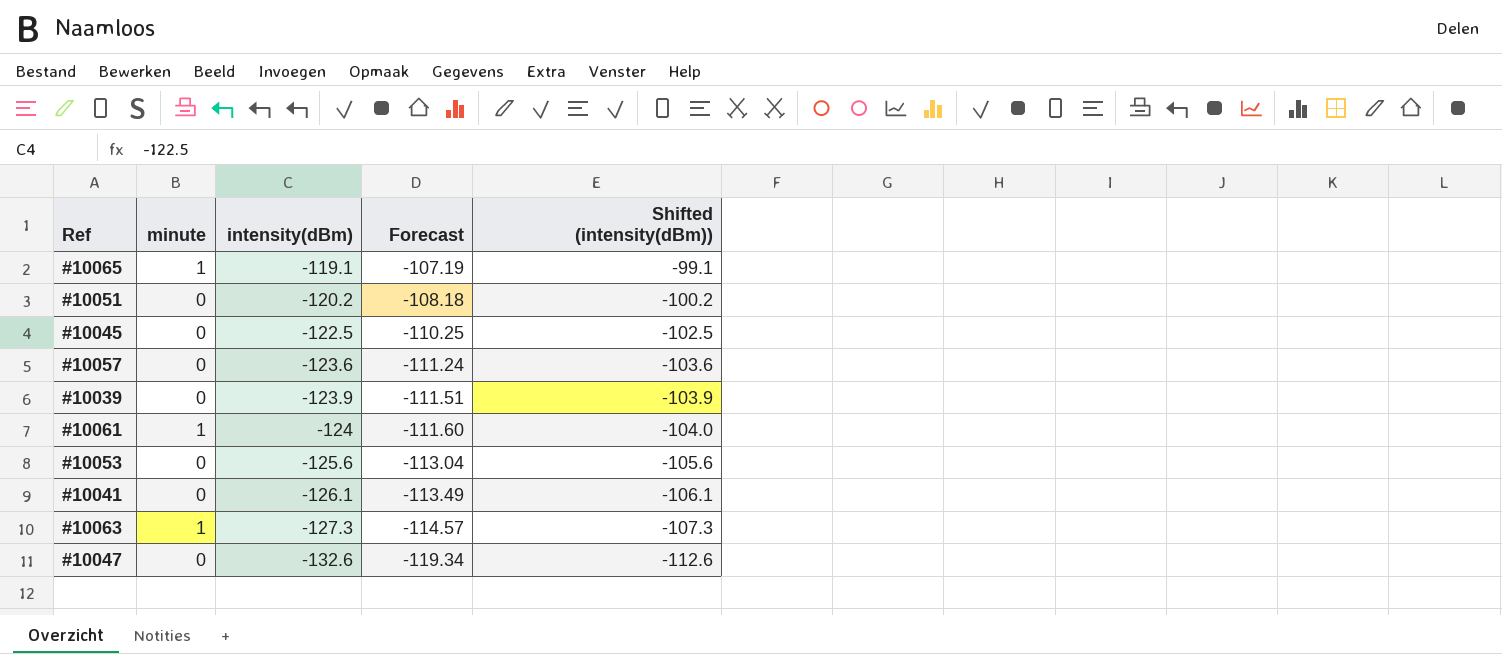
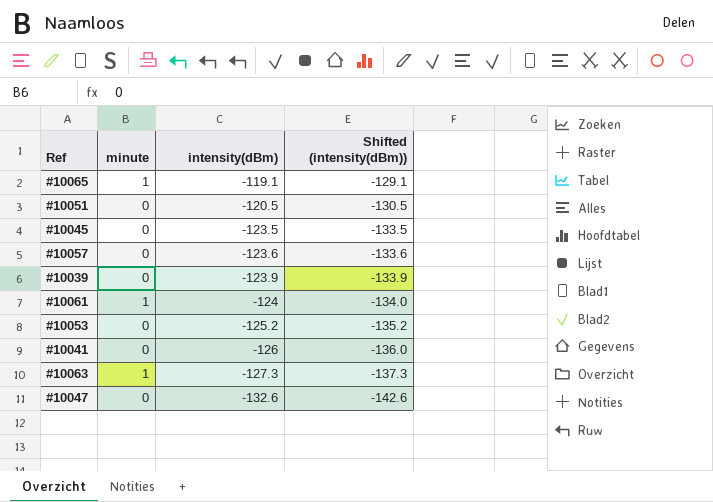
column Forecast | formula: [intensity(dBm)] * 0.9 -> none
column Shifted (intensity(dBm)) | formula: [intensity(dBm)] + 20 -> [intensity(dBm)] - 10
#10051 | intensity(dBm): -120.2 -> -120.5
#10045 | intensity(dBm): -122.5 -> -123.5
#10053 | intensity(dBm): -125.6 -> -125.2
#10041 | intensity(dBm): -126.1 -> -126

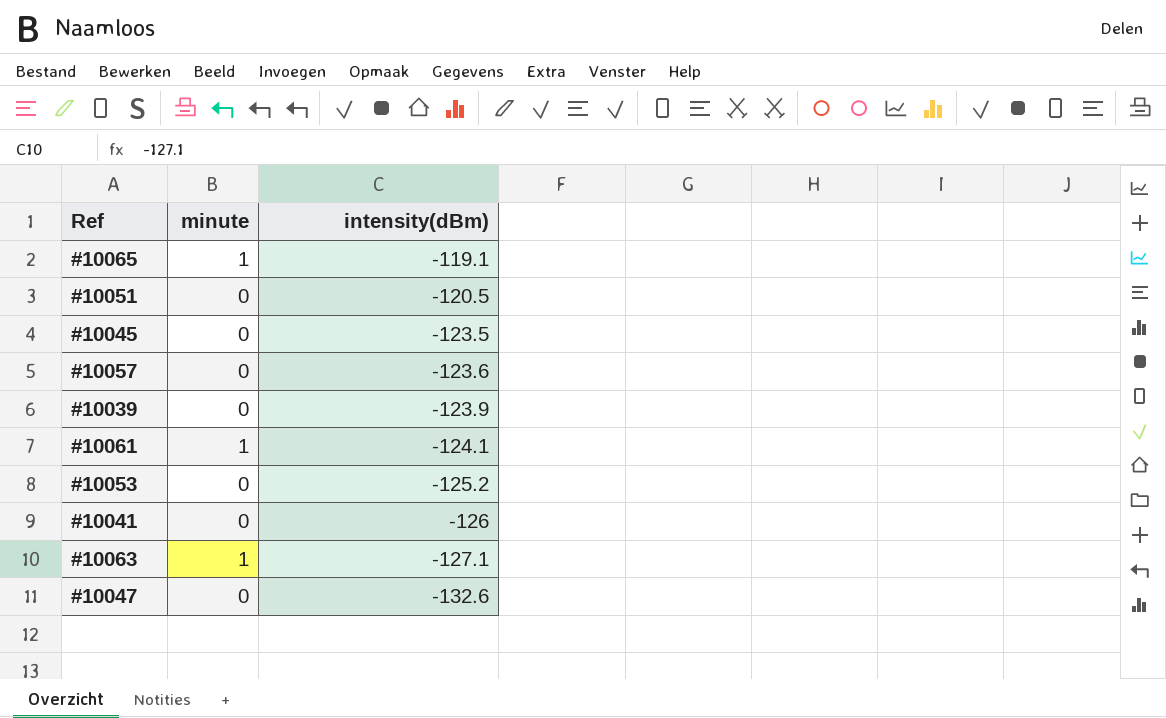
column Shifted (intensity(dBm)) | formula: [intensity(dBm)] - 10 -> none
#10061 | intensity(dBm): -124 -> -124.1
#10063 | intensity(dBm): -127.3 -> -127.1

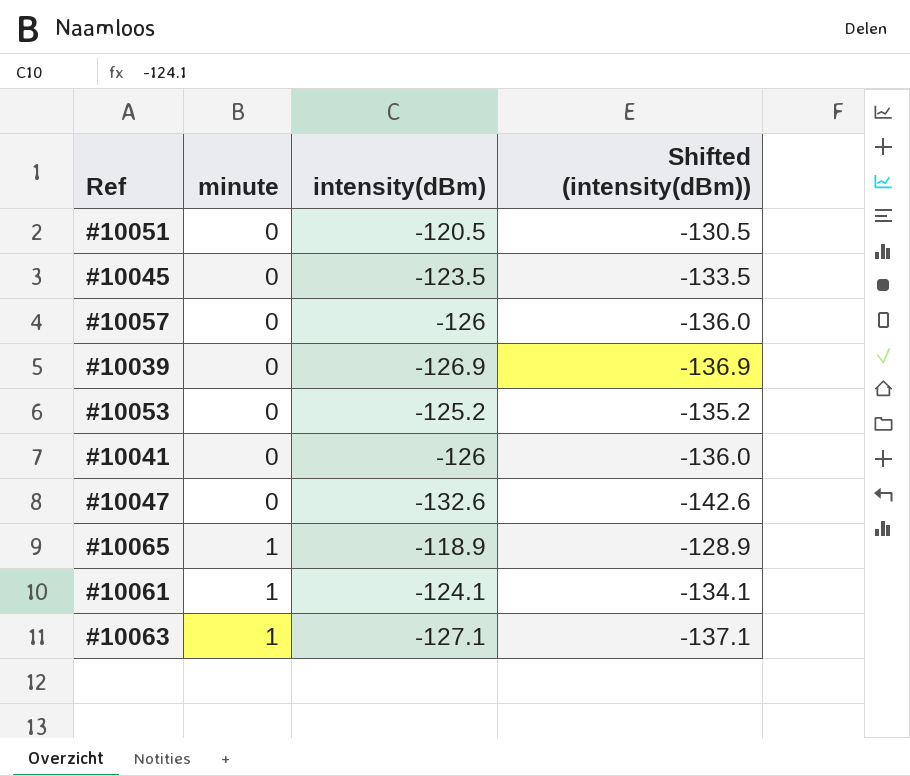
row order: intensity(dBm) descending -> minute ascending
column Shifted (intensity(dBm)) | formula: none -> [intensity(dBm)] - 10
#10057 | intensity(dBm): -123.6 -> -126
#10039 | intensity(dBm): -123.9 -> -126.9
#10065 | intensity(dBm): -119.1 -> -118.9

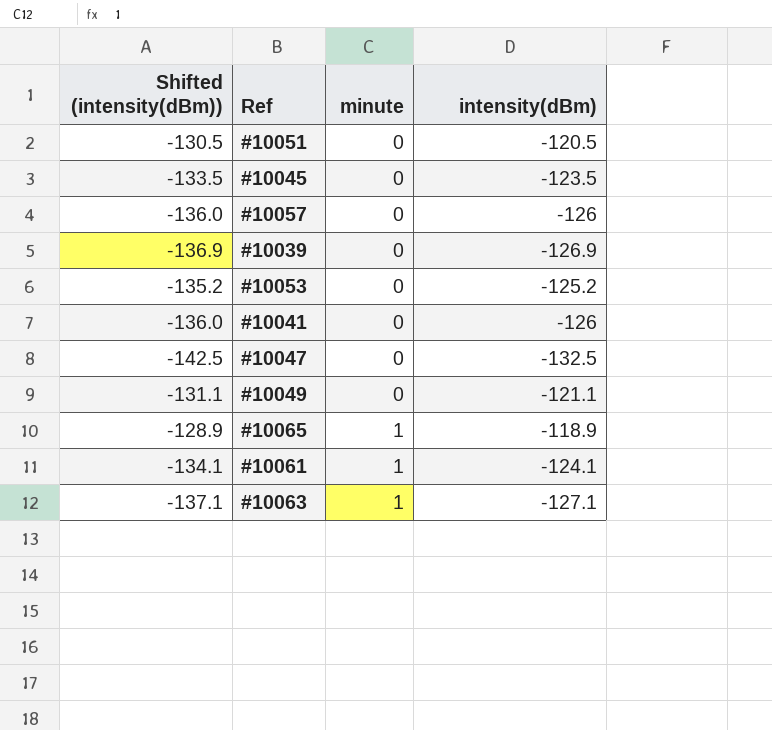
column Shifted (intensity(dBm)) | position: 4 -> 1
#10047 | Shifted (intensity(dBm)): -142.6 -> -142.5
#10047 | intensity(dBm): -132.6 -> -132.5
row #10049: none -> -131.1 | 0 | -121.1

